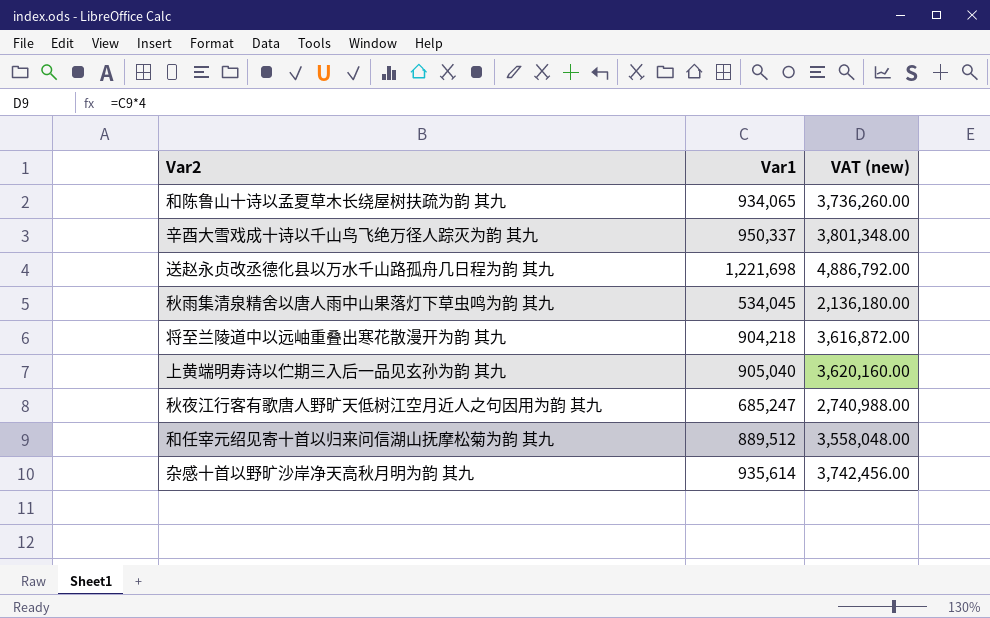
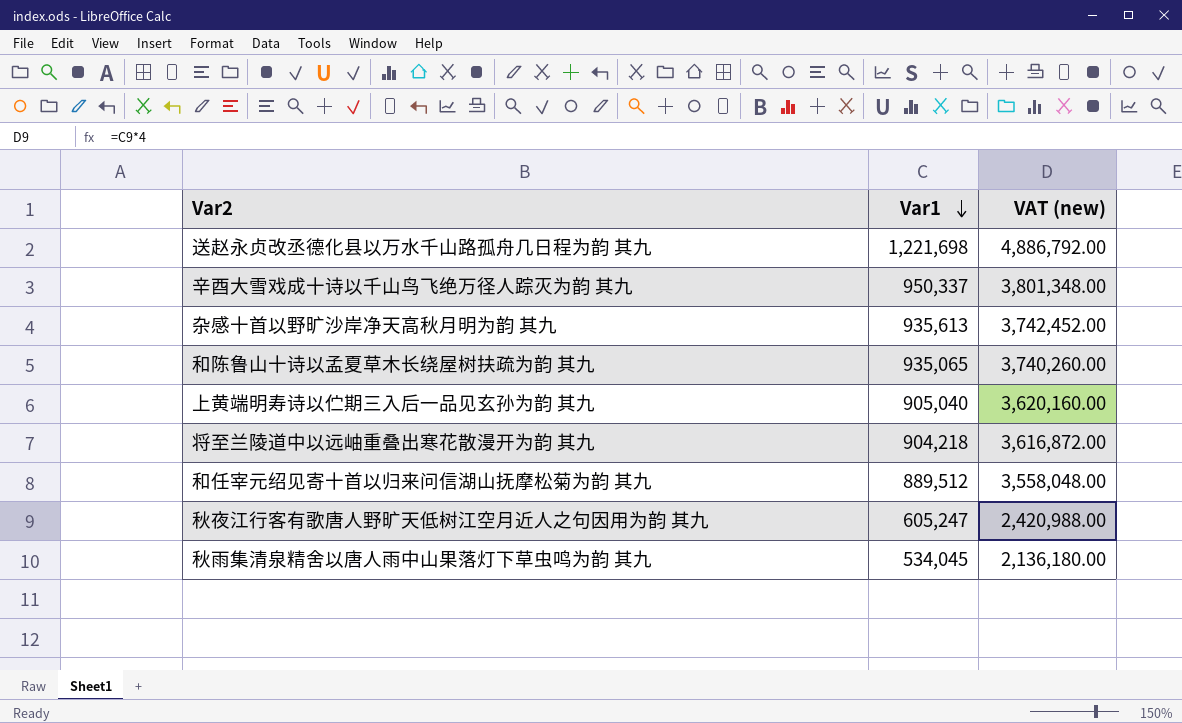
row order: none -> Var1 descending
杂感十首以野旷沙岸净天高秋月明为韵 其九 | Var1: 935,614 -> 935,613
杂感十首以野旷沙岸净天高秋月明为韵 其九 | VAT (new): 3,742,456.00 -> 3,742,452.00
和陈鲁山十诗以孟夏草木长绕屋树扶疏为韵 其九 | Var1: 934,065 -> 935,065
和陈鲁山十诗以孟夏草木长绕屋树扶疏为韵 其九 | VAT (new): 3,736,260.00 -> 3,740,260.00
秋夜江行客有歌唐人野旷天低树江空月近人之句因用为韵 其九 | Var1: 685,247 -> 605,247
秋夜江行客有歌唐人野旷天低树江空月近人之句因用为韵 其九 | VAT (new): 2,740,988.00 -> 2,420,988.00

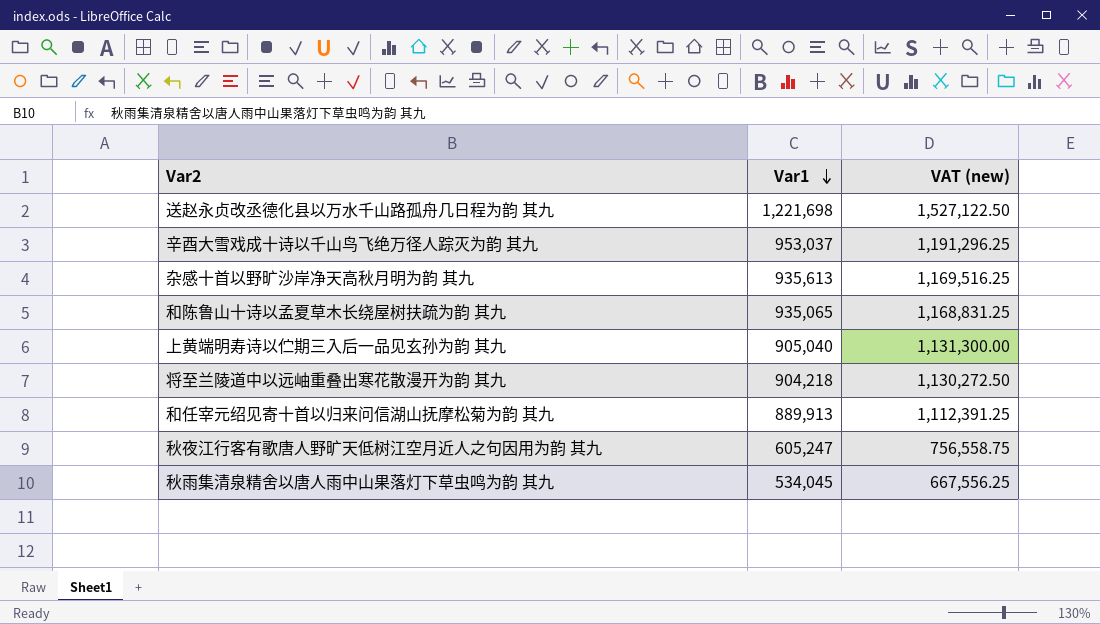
column VAT (new) | formula: [Var1] * 4 -> [Var1] * 1.25
辛酉大雪戏成十诗以千山鸟飞绝万径人踪灭为韵 其九 | Var1: 950,337 -> 953,037
和任宰元绍见寄十首以归来问信湖山抚摩松菊为韵 其九 | Var1: 889,512 -> 889,913

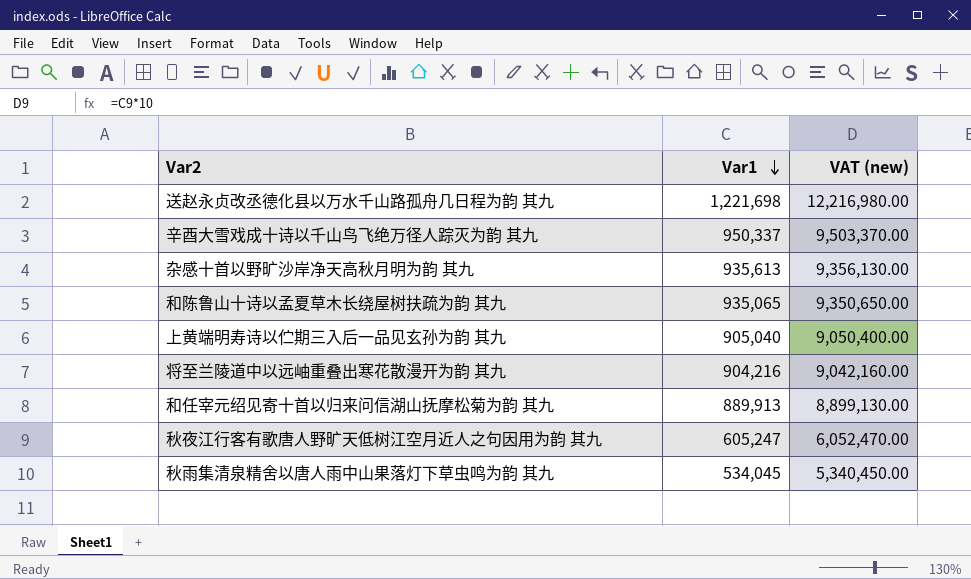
column VAT (new) | formula: [Var1] * 1.25 -> [Var1] * 10
辛酉大雪戏成十诗以千山鸟飞绝万径人踪灭为韵 其九 | Var1: 953,037 -> 950,337
将至兰陵道中以远岫重叠出寒花散漫开为韵 其九 | Var1: 904,218 -> 904,216

